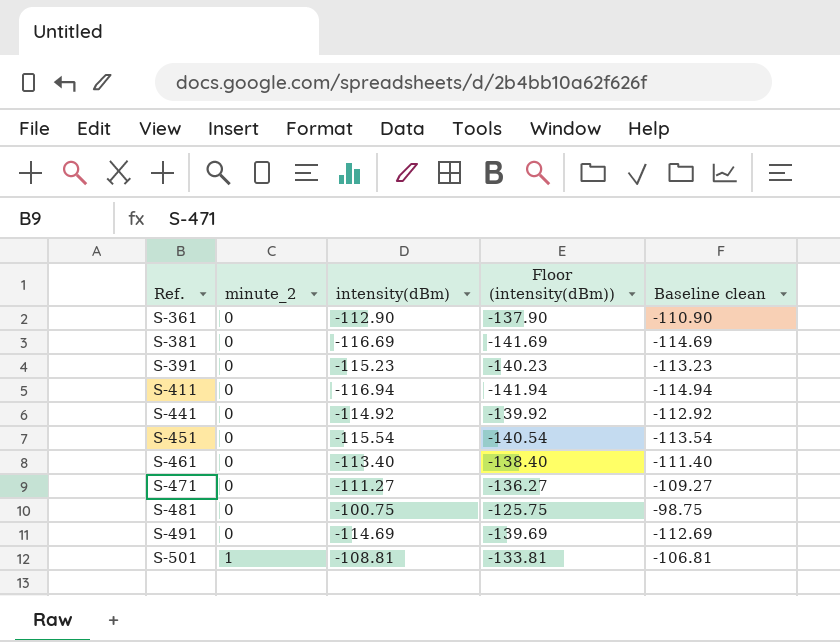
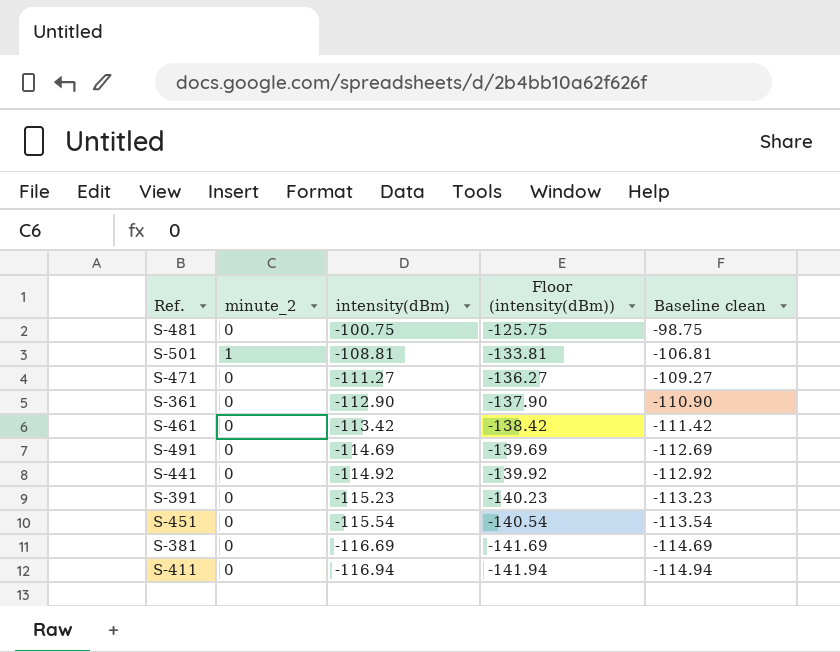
row order: Ref. ascending -> intensity(dBm) descending
S-461 | intensity(dBm): -113.40 -> -113.42
S-461 | Floor (intensity(dBm)): -138.40 -> -138.42
S-461 | Baseline clean: -111.40 -> -111.42

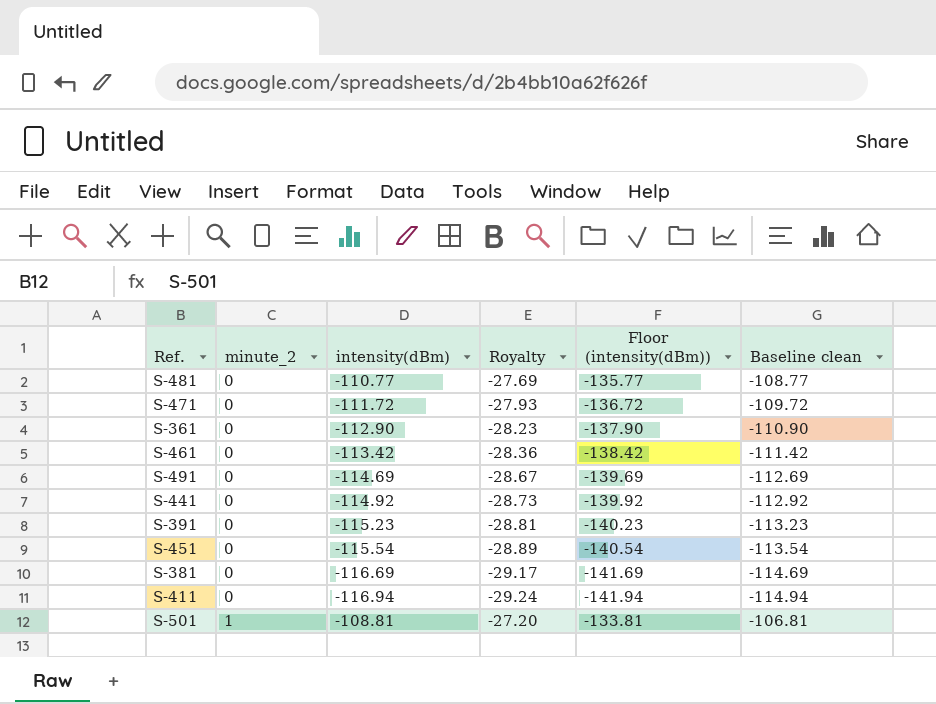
row order: intensity(dBm) descending -> minute_2 ascending
column Royalty | formula: none -> [intensity(dBm)] * 0.25
S-481 | intensity(dBm): -100.75 -> -110.77
S-481 | Floor (intensity(dBm)): -125.75 -> -135.77
S-481 | Baseline clean: -98.75 -> -108.77
S-471 | intensity(dBm): -111.27 -> -111.72
S-471 | Floor (intensity(dBm)): -136.27 -> -136.72
S-471 | Baseline clean: -109.27 -> -109.72

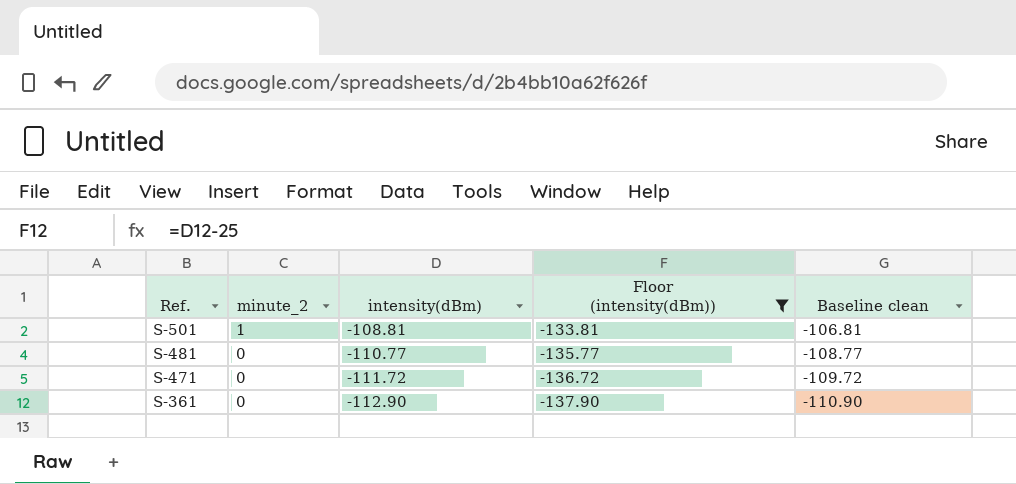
filter: none -> Floor (intensity(dBm)) >= -137.90
row order: minute_2 ascending -> Ref. descending
column Royalty | formula: [intensity(dBm)] * 0.25 -> none

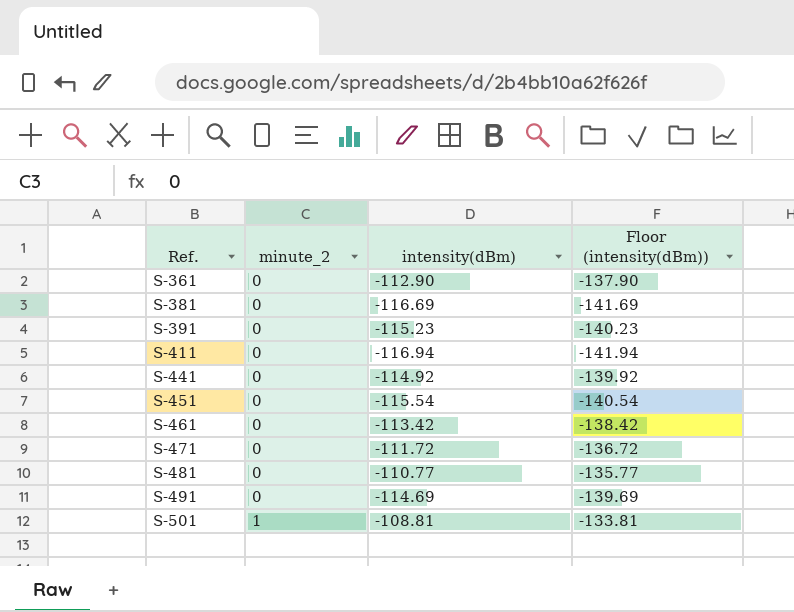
filter: Floor (intensity(dBm)) >= -137.90 -> none
row order: Ref. descending -> Ref. ascending
column Baseline clean | formula: [intensity(dBm)] + 2 -> none

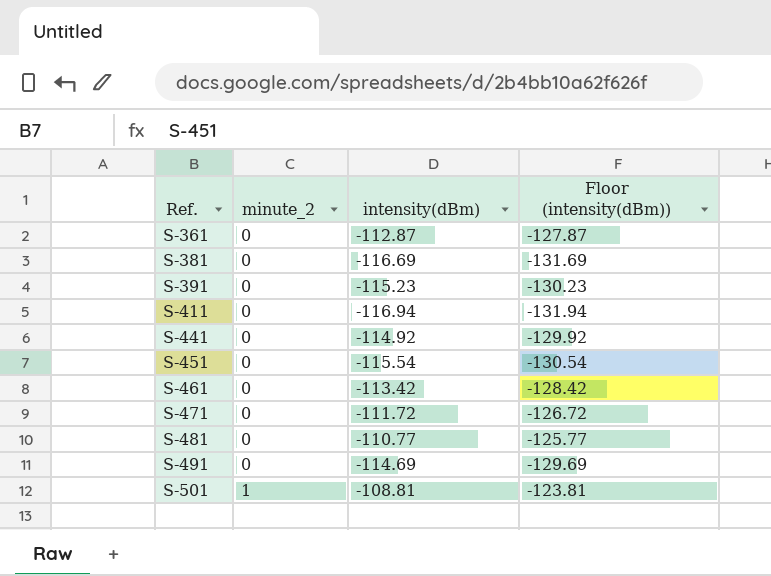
column Floor (intensity(dBm)) | formula: [intensity(dBm)] - 25 -> [intensity(dBm)] - 15
S-361 | intensity(dBm): -112.90 -> -112.87

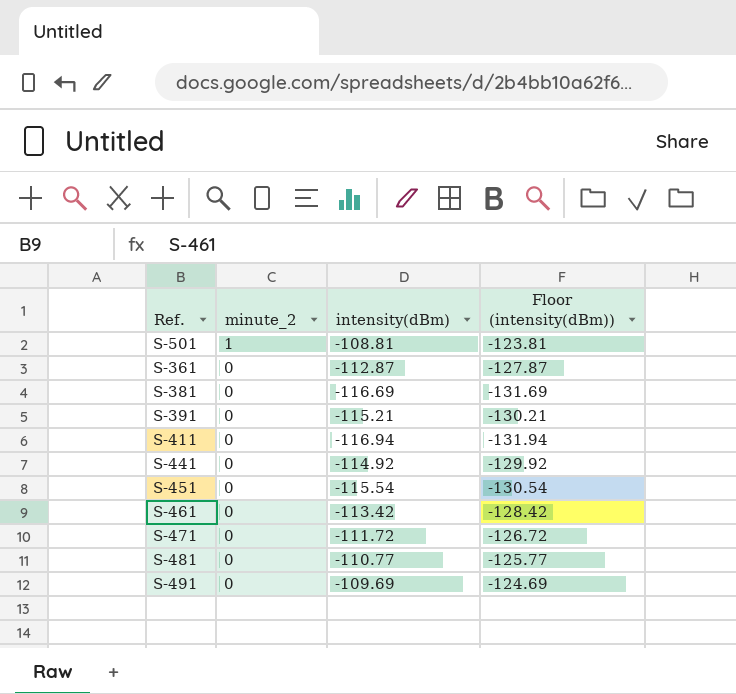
row order: Ref. ascending -> minute_2 descending
S-391 | intensity(dBm): -115.23 -> -115.21
S-391 | Floor (intensity(dBm)): -130.23 -> -130.21
S-491 | intensity(dBm): -114.69 -> -109.69
S-491 | Floor (intensity(dBm)): -129.69 -> -124.69

